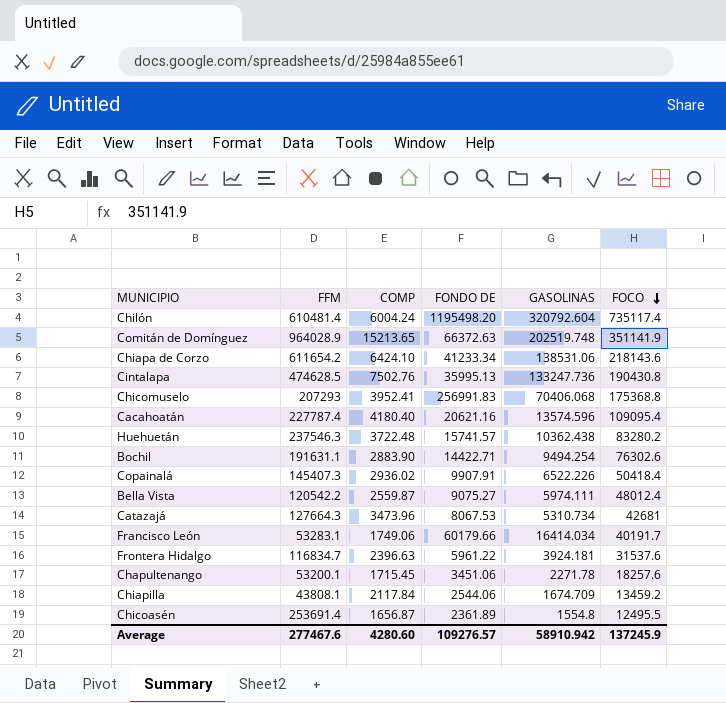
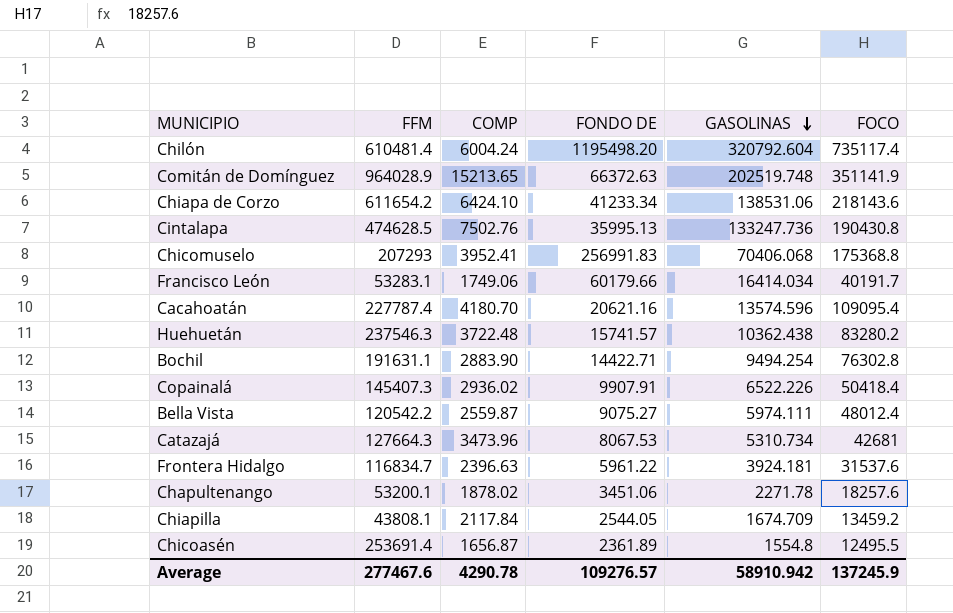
row order: FOCO descending -> GASOLINAS descending
Cacahoatán | COMP: 4180.40 -> 4180.70
Bochil | FOCO: 76302.6 -> 76302.8
Chapultenango | COMP: 1715.45 -> 1878.02
Chiapilla | FONDO DE: 2544.06 -> 2544.05
Average | COMP: 4280.60 -> 4290.78

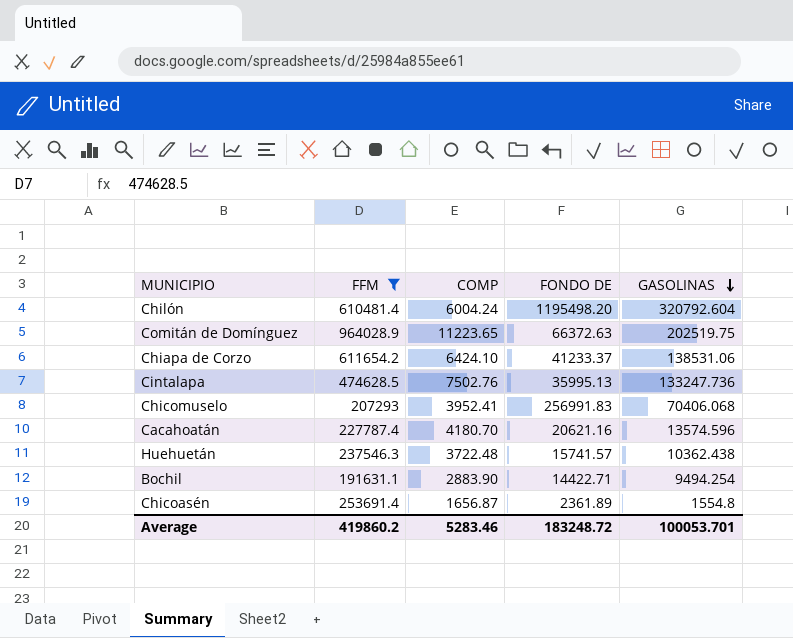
filter: none -> FFM >= 191631.1
column FOCO | position: 6 -> none
Comitán de Domínguez | COMP: 15213.65 -> 11223.65
Comitán de Domínguez | GASOLINAS: 202519.748 -> 202519.75
Chiapa de Corzo | FONDO DE: 41233.34 -> 41233.37
Average | FFM: 277467.6 -> 419860.2
Average | COMP: 4290.78 -> 5283.46
Average | FONDO DE: 109276.57 -> 183248.72
Average | GASOLINAS: 58910.942 -> 100053.701

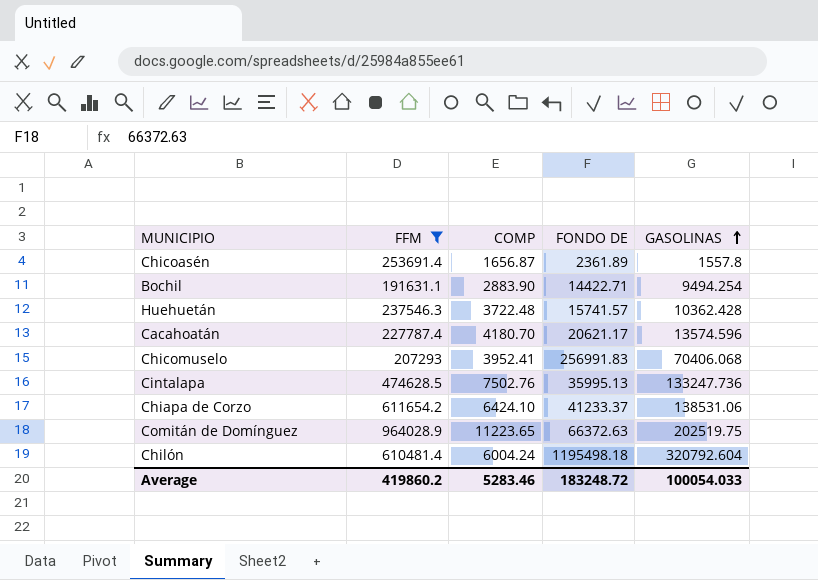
row order: GASOLINAS descending -> GASOLINAS ascending
Chicoasén | GASOLINAS: 1554.8 -> 1557.8
Huehuetán | GASOLINAS: 10362.438 -> 10362.428
Cacahoatán | FONDO DE: 20621.16 -> 20621.17
Chilón | FONDO DE: 1195498.20 -> 1195498.18
Average | GASOLINAS: 100053.701 -> 100054.033

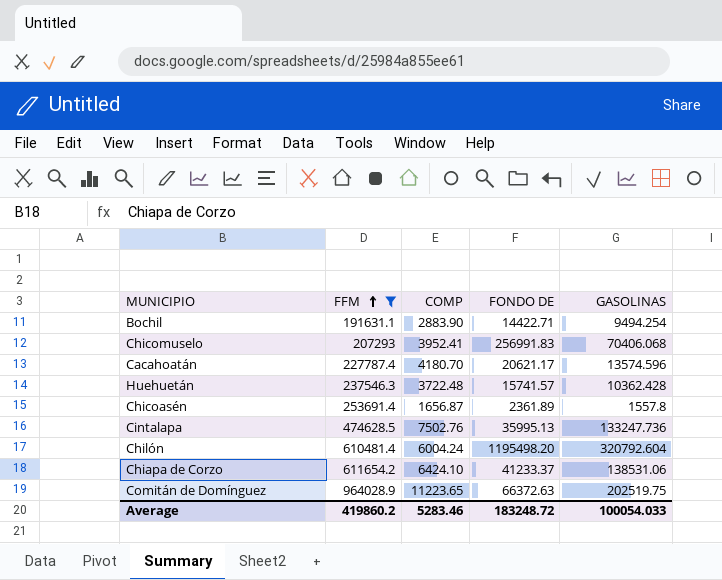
row order: GASOLINAS ascending -> FFM ascending
Chilón | FONDO DE: 1195498.18 -> 1195498.20

